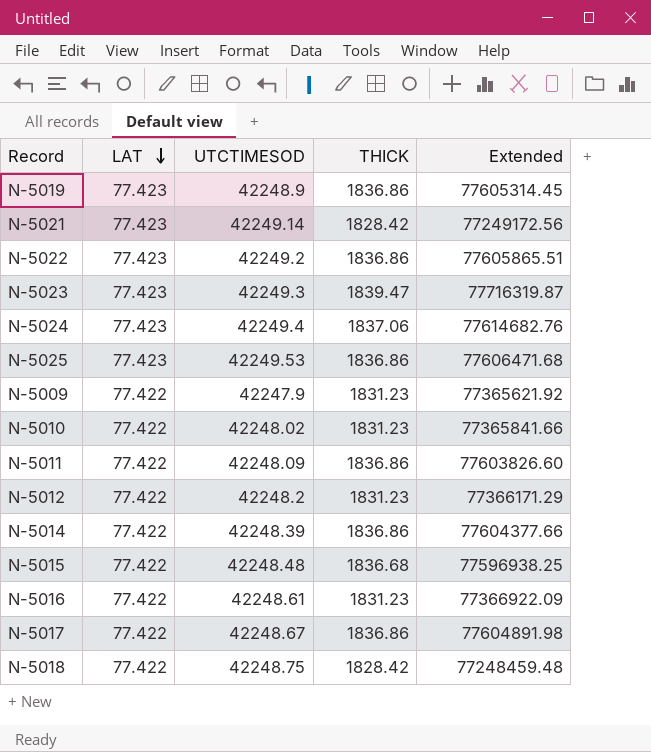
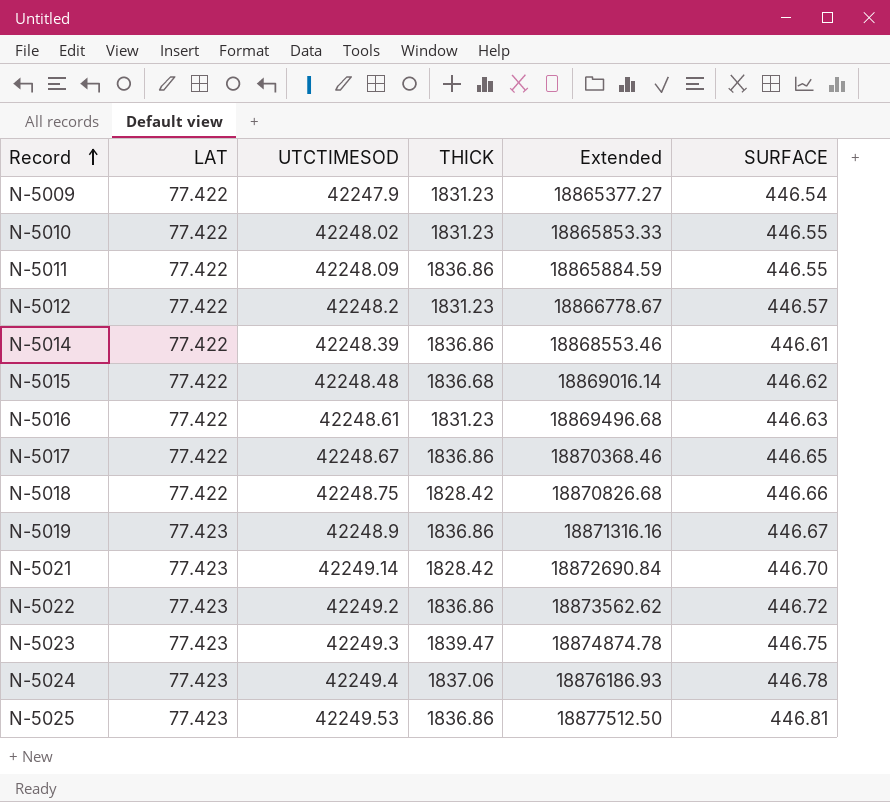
row order: LAT descending -> Record ascending
column Extended | formula: [UTCTIMESOD] * [THICK] -> [UTCTIMESOD] * [SURFACE]
column SURFACE | position: none -> 6

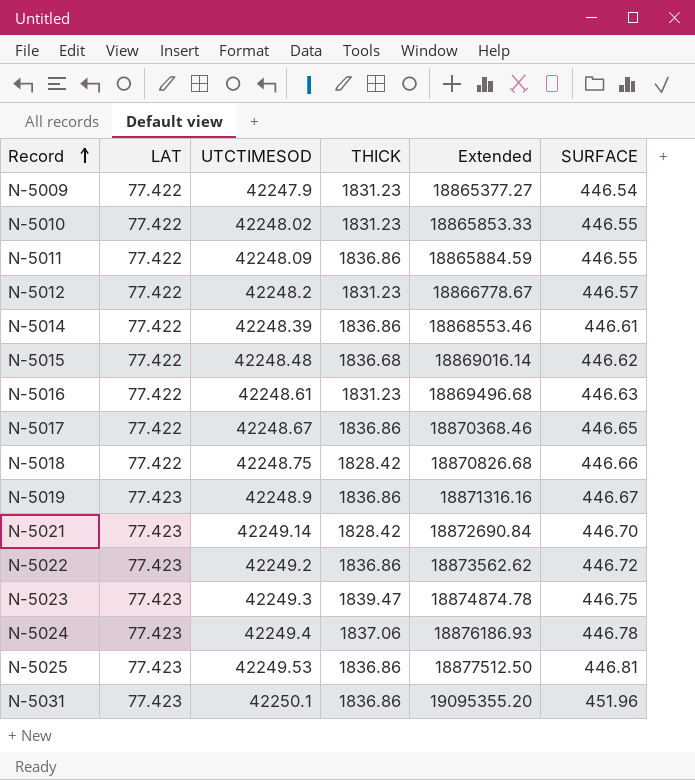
row N-5031: none -> 77.423 | 42250.1 | 1836.86 | 19095355.20 | 451.96

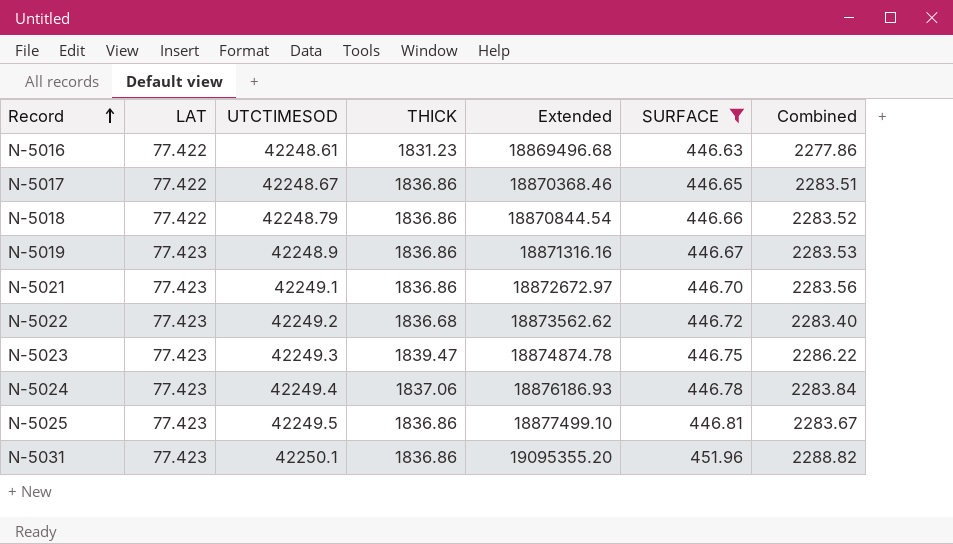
filter: none -> SURFACE >= 446.63
column Combined | formula: none -> [THICK] + [SURFACE]
N-5018 | UTCTIMESOD: 42248.75 -> 42248.79
N-5018 | THICK: 1828.42 -> 1836.86
N-5018 | Extended: 18870826.68 -> 18870844.54
N-5021 | UTCTIMESOD: 42249.14 -> 42249.1
N-5021 | THICK: 1828.42 -> 1836.86
N-5021 | Extended: 18872690.84 -> 18872672.97
N-5022 | THICK: 1836.86 -> 1836.68
N-5025 | UTCTIMESOD: 42249.53 -> 42249.5
N-5025 | Extended: 18877512.50 -> 18877499.10

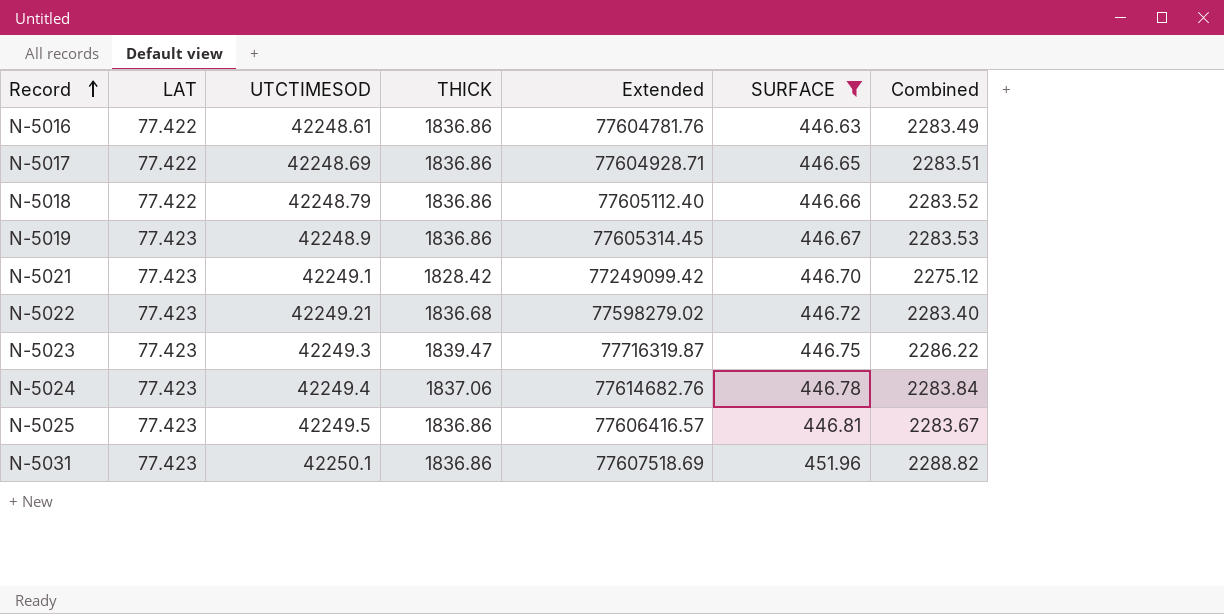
column Extended | formula: [UTCTIMESOD] * [SURFACE] -> [UTCTIMESOD] * [THICK]
N-5016 | THICK: 1831.23 -> 1836.86
N-5016 | Combined: 2277.86 -> 2283.49
N-5017 | UTCTIMESOD: 42248.67 -> 42248.69
N-5021 | THICK: 1836.86 -> 1828.42
N-5021 | Combined: 2283.56 -> 2275.12
N-5022 | UTCTIMESOD: 42249.2 -> 42249.21

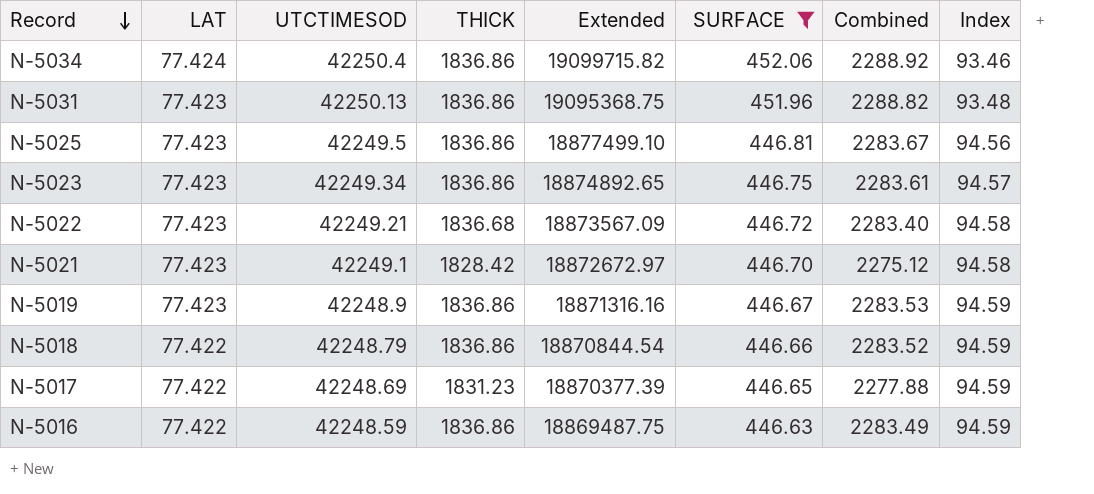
row order: Record ascending -> Record descending
column Extended | formula: [UTCTIMESOD] * [THICK] -> [UTCTIMESOD] * [SURFACE]
column Index | formula: none -> [UTCTIMESOD] / [SURFACE]
row N-5024: 77.423 | 42249.4 | 1837.06 | 77614682.76 | 446.78 | 2283.84 -> none
row N-5034: none -> 77.424 | 42250.4 | 1836.86 | 19099715.82 | 452.06 | 2288.92 | 93.46
N-5031 | UTCTIMESOD: 42250.1 -> 42250.13
N-5023 | UTCTIMESOD: 42249.3 -> 42249.34
N-5023 | THICK: 1839.47 -> 1836.86
N-5023 | Combined: 2286.22 -> 2283.61
N-5017 | THICK: 1836.86 -> 1831.23
N-5017 | Combined: 2283.51 -> 2277.88
N-5016 | UTCTIMESOD: 42248.61 -> 42248.59

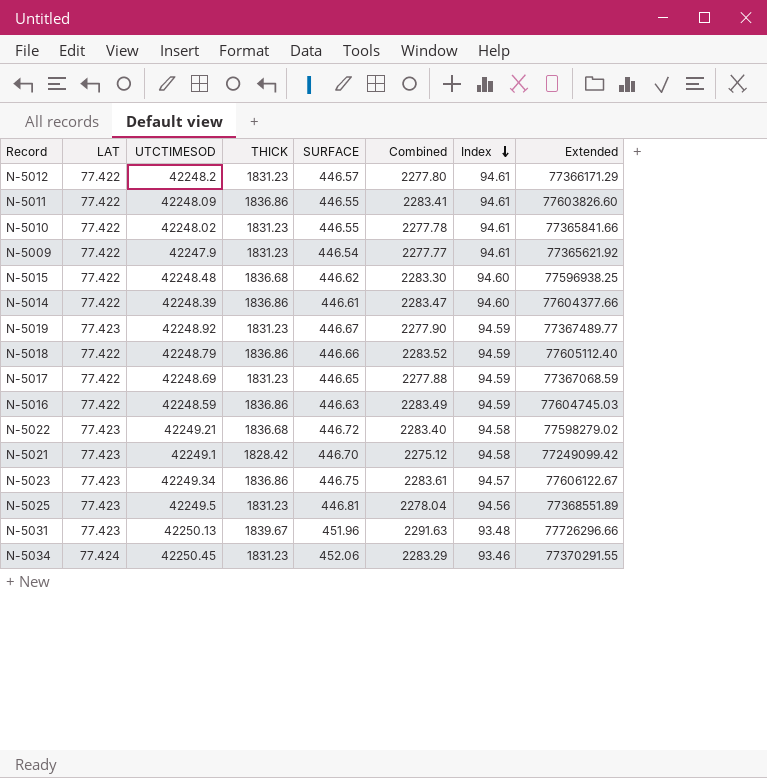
filter: SURFACE >= 446.63 -> none
row order: Record descending -> Index descending
column Extended | formula: [UTCTIMESOD] * [SURFACE] -> [UTCTIMESOD] * [THICK]
column Extended | position: 5 -> 8
N-5019 | UTCTIMESOD: 42248.9 -> 42248.92
N-5019 | THICK: 1836.86 -> 1831.23
N-5019 | Combined: 2283.53 -> 2277.90
N-5025 | THICK: 1836.86 -> 1831.23
N-5025 | Combined: 2283.67 -> 2278.04
N-5031 | THICK: 1836.86 -> 1839.67
N-5031 | Combined: 2288.82 -> 2291.63
N-5034 | UTCTIMESOD: 42250.4 -> 42250.45
N-5034 | THICK: 1836.86 -> 1831.23
N-5034 | Combined: 2288.92 -> 2283.29

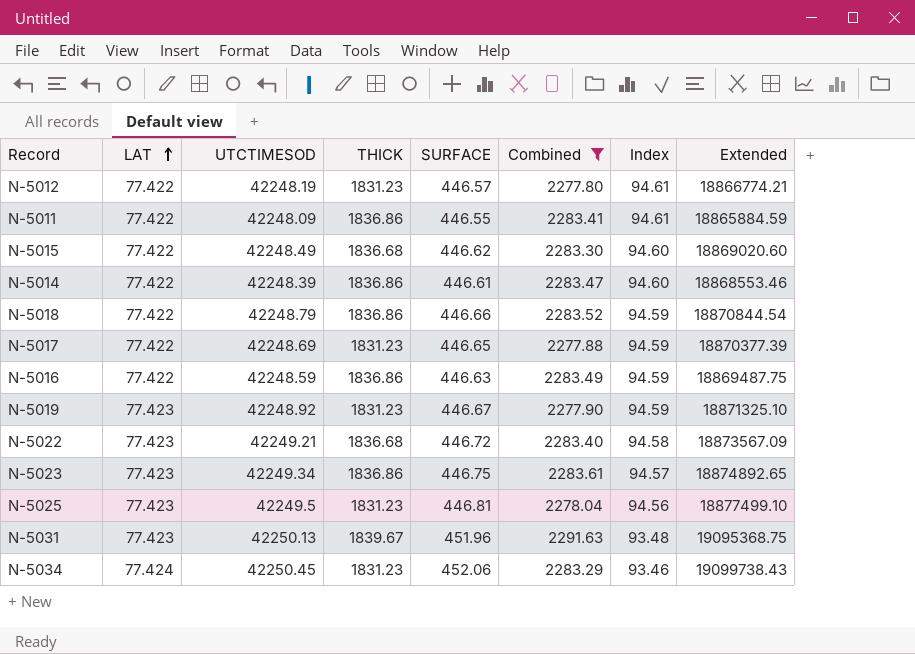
filter: none -> Combined >= 2277.80
row order: Index descending -> LAT ascending
column Extended | formula: [UTCTIMESOD] * [THICK] -> [UTCTIMESOD] * [SURFACE]
N-5012 | UTCTIMESOD: 42248.2 -> 42248.19
N-5015 | UTCTIMESOD: 42248.48 -> 42248.49

